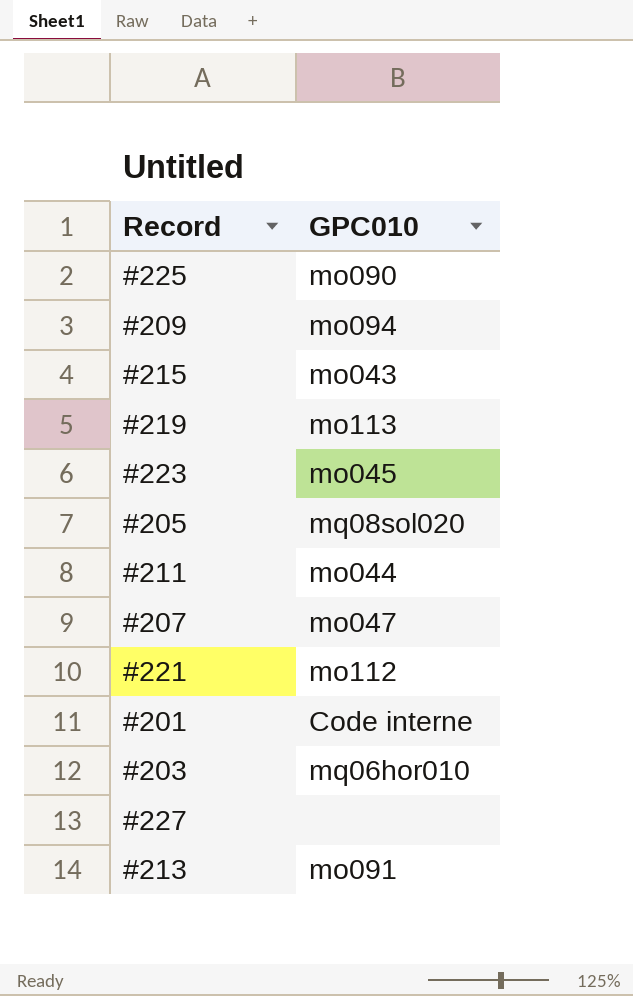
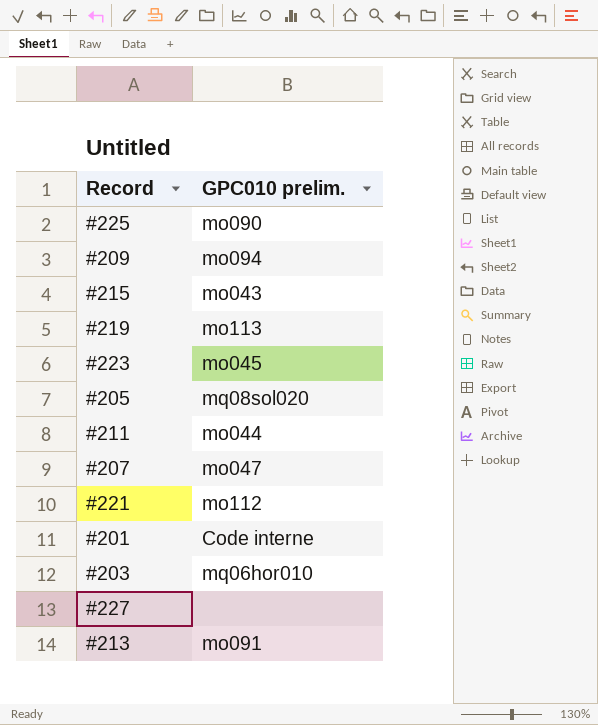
column name: GPC010 -> GPC010 prelim.

